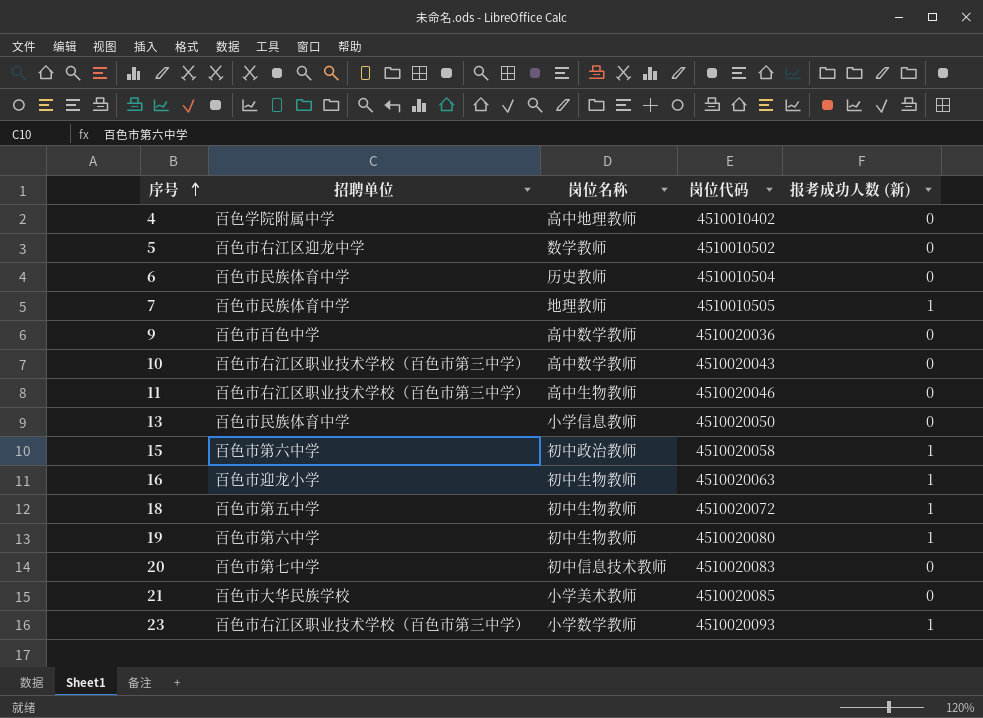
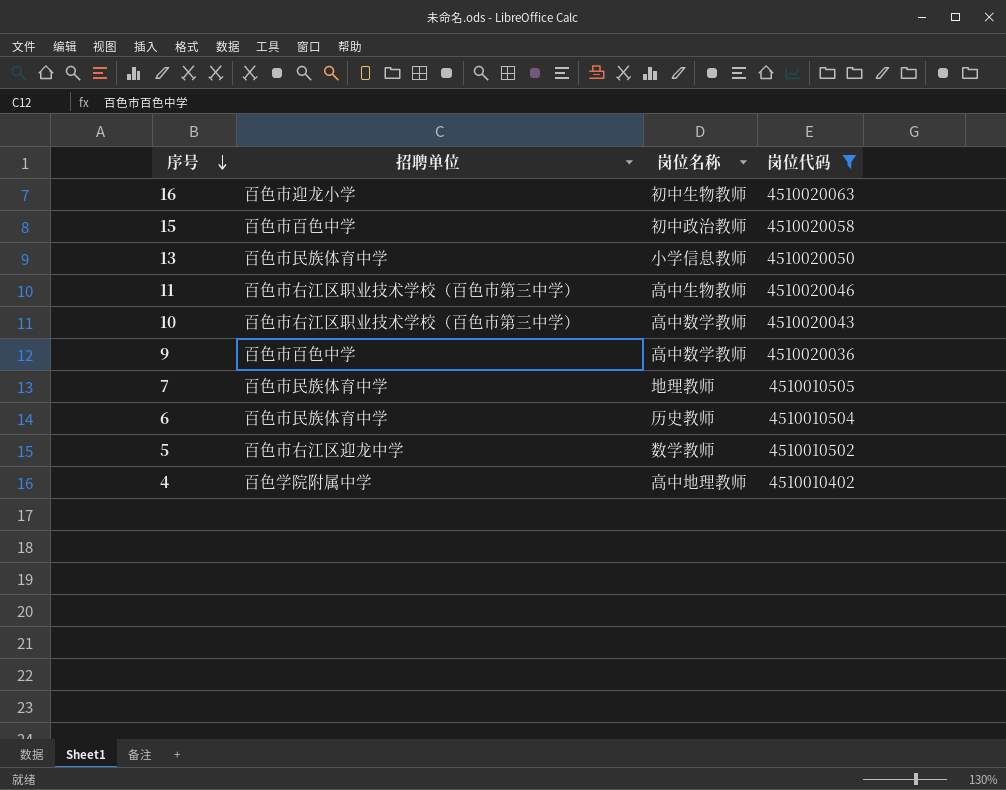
filter: none -> 岗位代码 <= 4510020063
row order: 序号 ascending -> 序号 descending
column 报考成功人数 (新) | position: 5 -> none
15 | 招聘单位: 百色市第六中学 -> 百色市百色中学

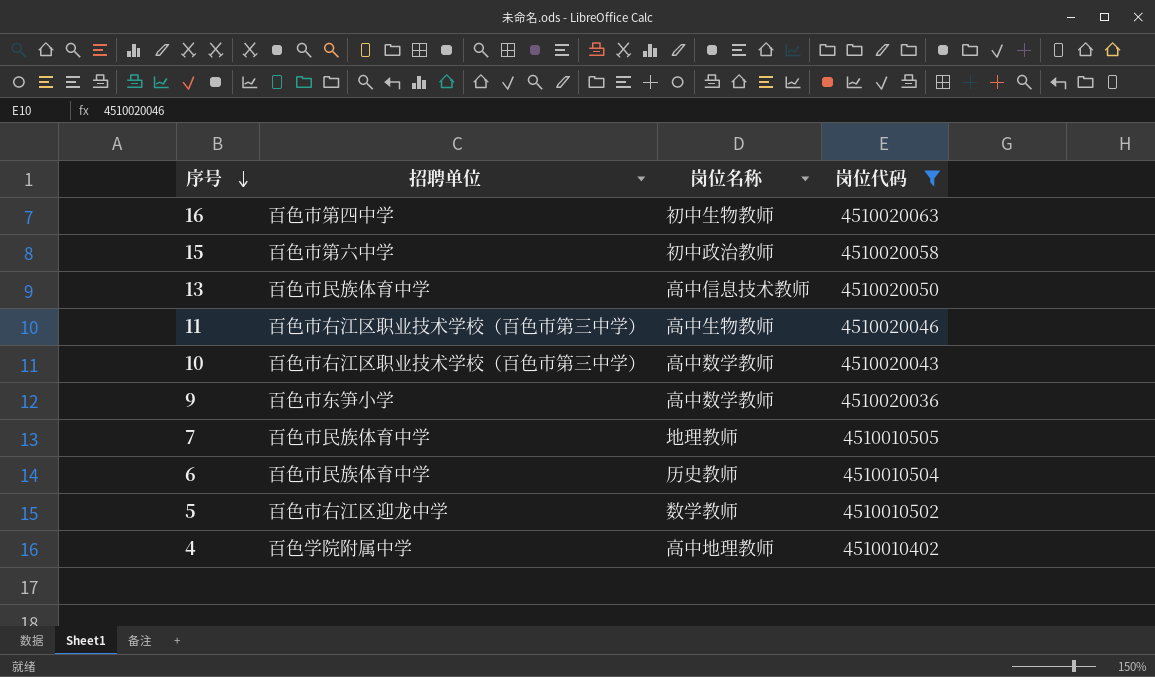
16 | 招聘单位: 百色市迎龙小学 -> 百色市第四中学
15 | 招聘单位: 百色市百色中学 -> 百色市第六中学
13 | 岗位名称: 小学信息教师 -> 高中信息技术教师
9 | 招聘单位: 百色市百色中学 -> 百色市东笋小学

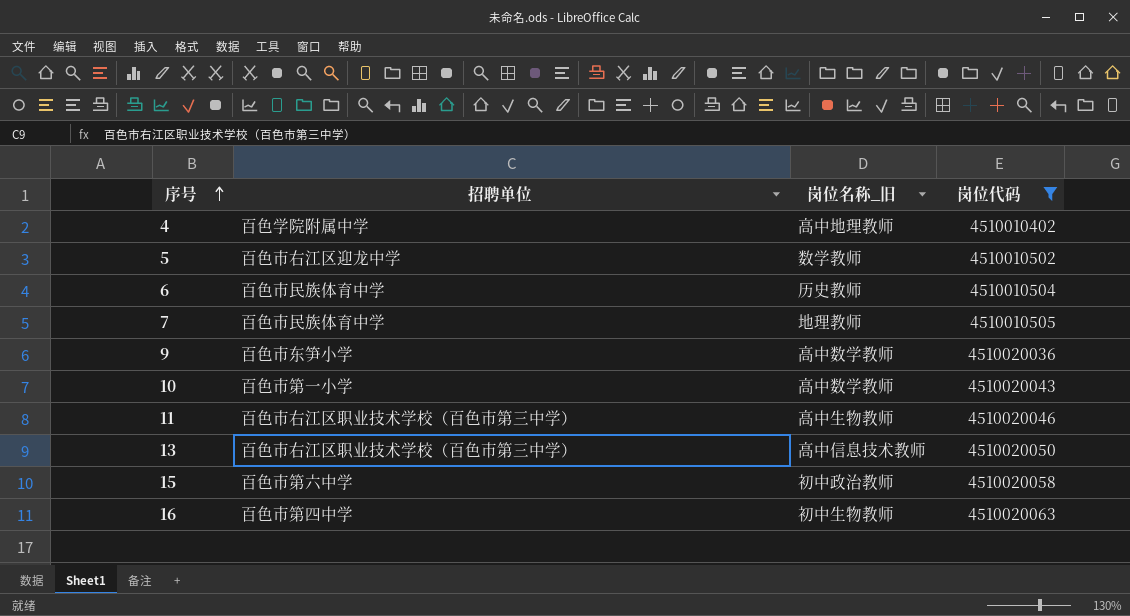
row order: 序号 descending -> 序号 ascending
column name: 岗位名称 -> 岗位名称_旧
10 | 招聘单位: 百色市右江区职业技术学校（百色市第三中学） -> 百色市第一小学
13 | 招聘单位: 百色市民族体育中学 -> 百色市右江区职业技术学校（百色市第三中学）

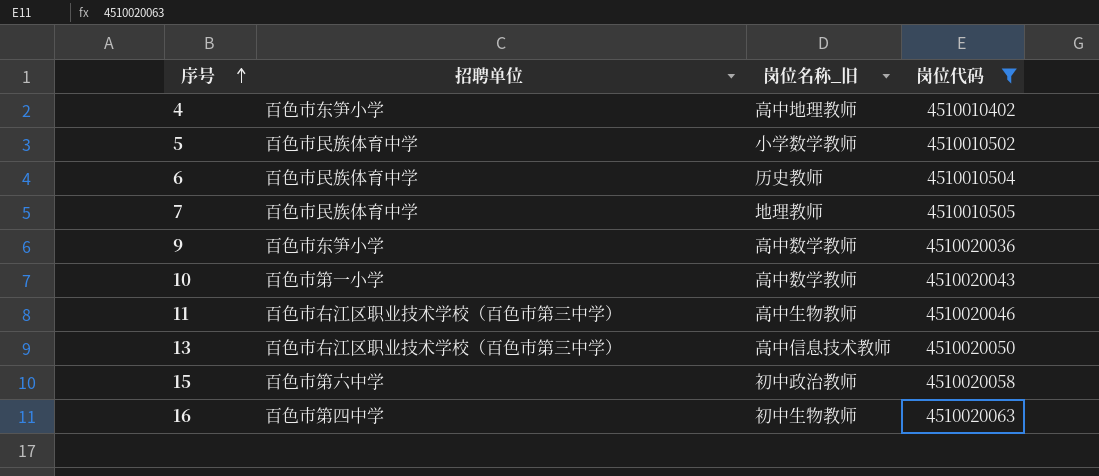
4 | 招聘单位: 百色学院附属中学 -> 百色市东笋小学
5 | 招聘单位: 百色市右江区迎龙中学 -> 百色市民族体育中学
5 | 岗位名称_旧: 数学教师 -> 小学数学教师

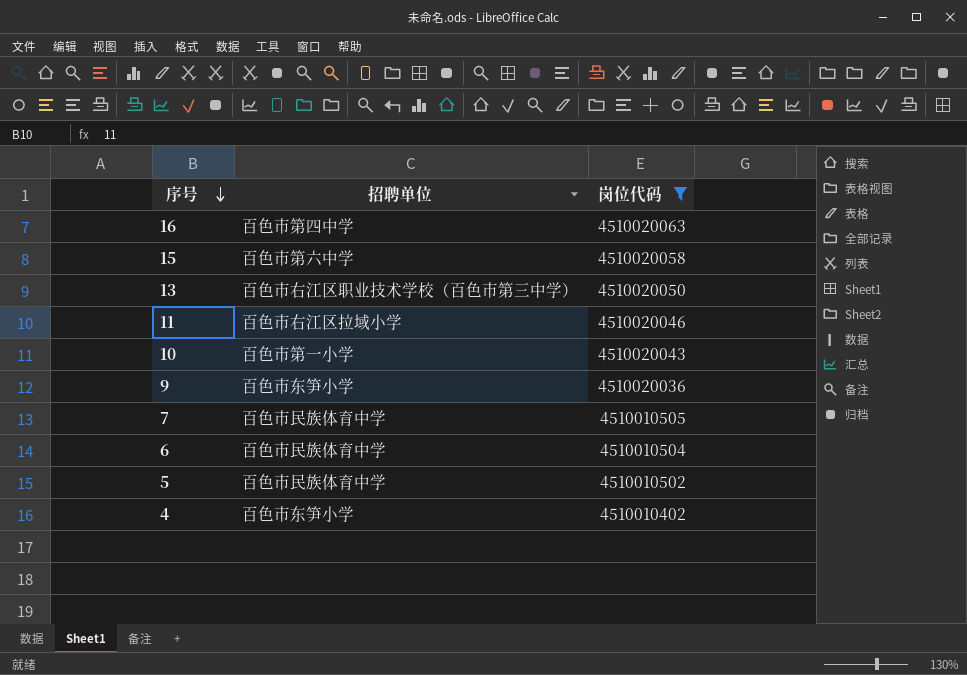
row order: 序号 ascending -> 序号 descending
column 岗位名称_旧 | position: 3 -> none
11 | 招聘单位: 百色市右江区职业技术学校（百色市第三中学） -> 百色市右江区拉域小学

